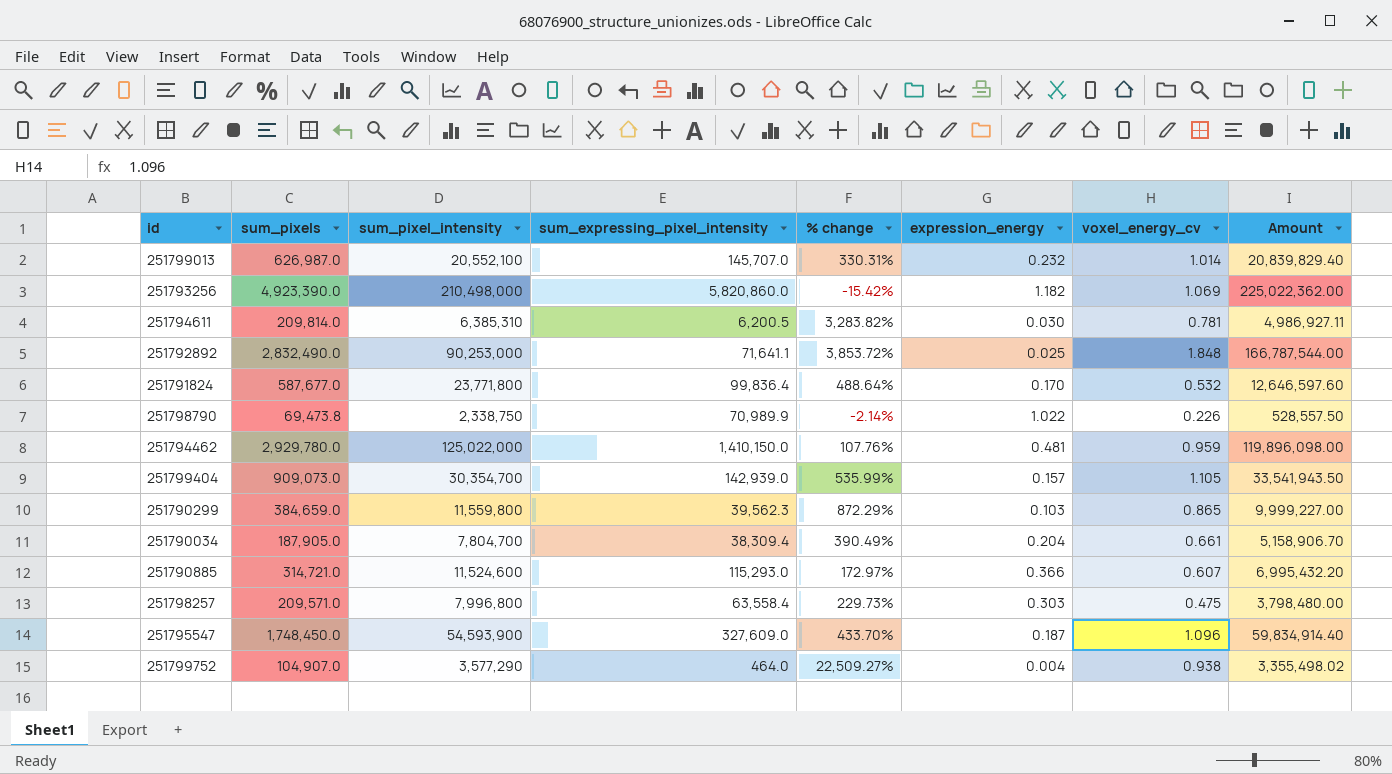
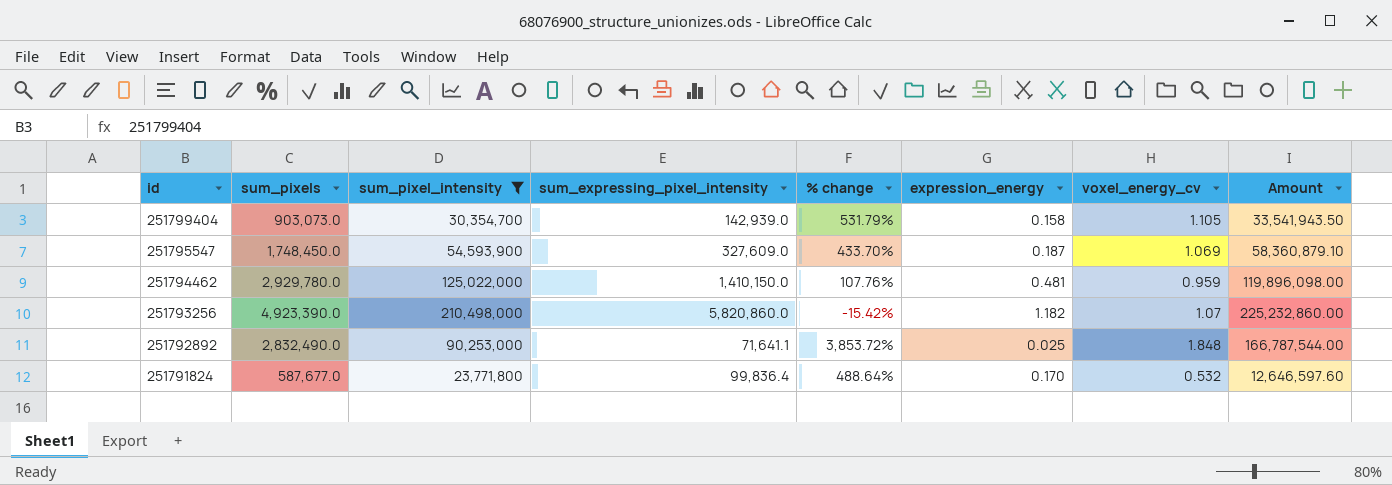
filter: none -> sum_pixel_intensity >= 23,771,800
row order: none -> id descending
251799404 | sum_pixels: 909,073.0 -> 903,073.0
251799404 | % change: 535.99% -> 531.79%
251799404 | expression_energy: 0.157 -> 0.158
251795547 | voxel_energy_cv: 1.096 -> 1.069
251795547 | Amount: 59,834,914.40 -> 58,360,879.10
251793256 | voxel_energy_cv: 1.069 -> 1.07
251793256 | Amount: 225,022,362.00 -> 225,232,860.00

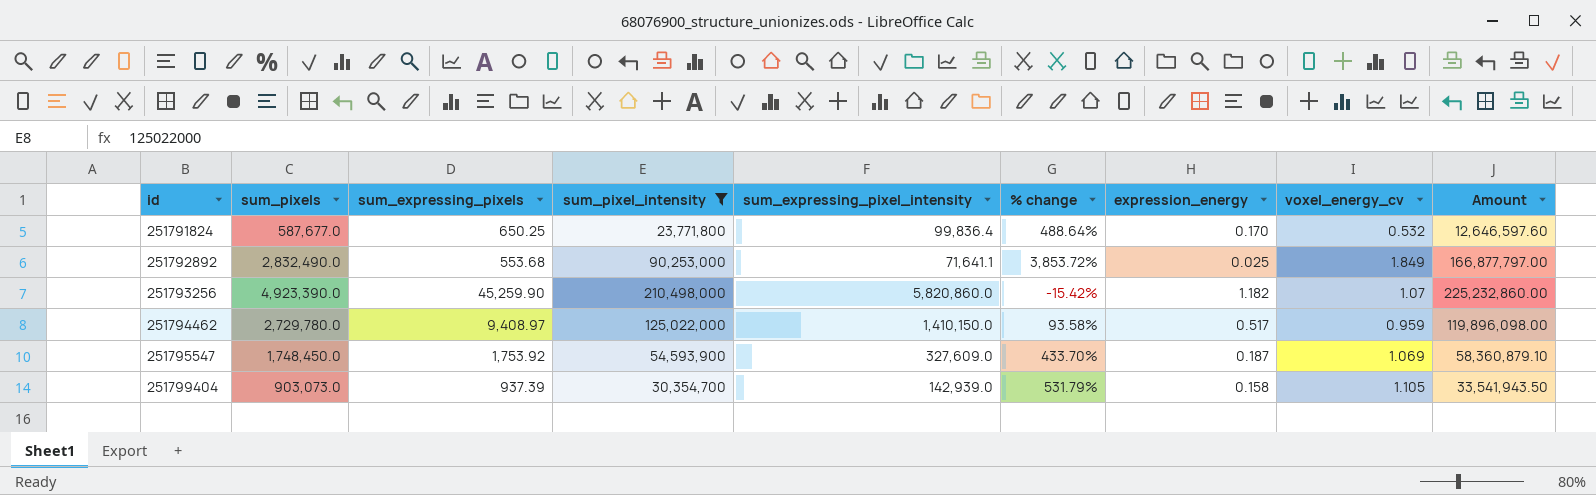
row order: id descending -> id ascending
column sum_expressing_pixels | position: none -> 3
251792892 | voxel_energy_cv: 1.848 -> 1.849
251792892 | Amount: 166,787,544.00 -> 166,877,797.00
251794462 | sum_pixels: 2,929,780.0 -> 2,729,780.0
251794462 | % change: 107.76% -> 93.58%
251794462 | expression_energy: 0.481 -> 0.517

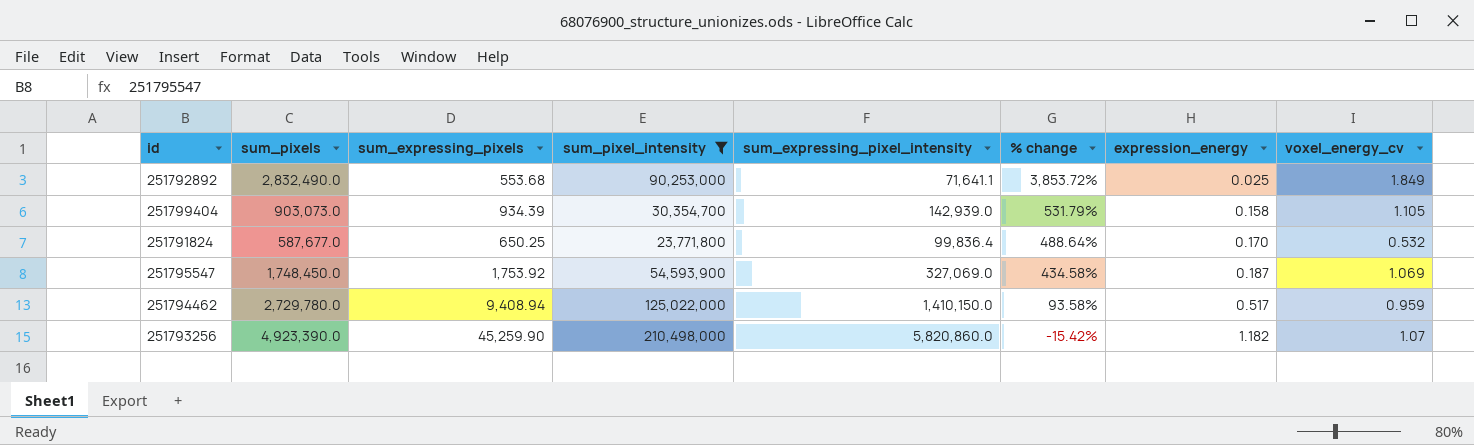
row order: id ascending -> % change descending
column Amount | formula: [sum_pixel_intensity] * [voxel_energy_cv] -> none
251799404 | sum_expressing_pixels: 937.39 -> 934.39
251795547 | sum_expressing_pixel_intensity: 327,609.0 -> 327,069.0
251795547 | % change: 433.70% -> 434.58%
251794462 | sum_expressing_pixels: 9,408.97 -> 9,408.94

